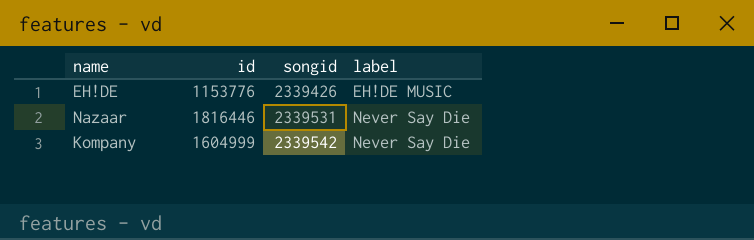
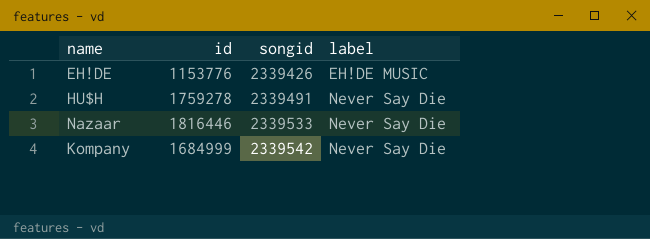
row HU$H: none -> 1759278 | 2339491 | Never Say Die
Nazaar | songid: 2339531 -> 2339533
Kompany | id: 1604999 -> 1684999

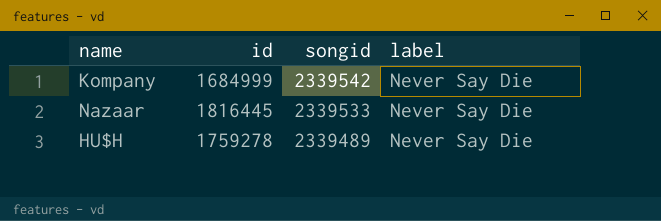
row order: songid ascending -> songid descending
row EH!DE: 1153776 | 2339426 | EH!DE MUSIC -> none
Nazaar | id: 1816446 -> 1816445
HU$H | songid: 2339491 -> 2339489

